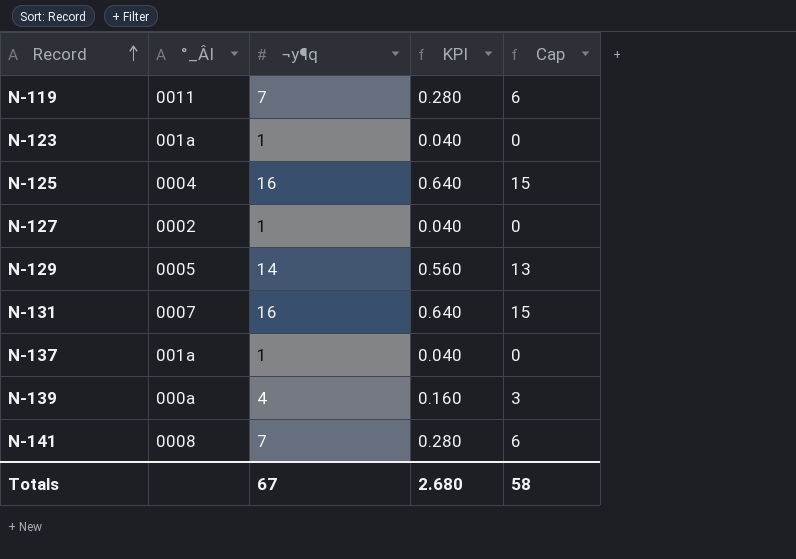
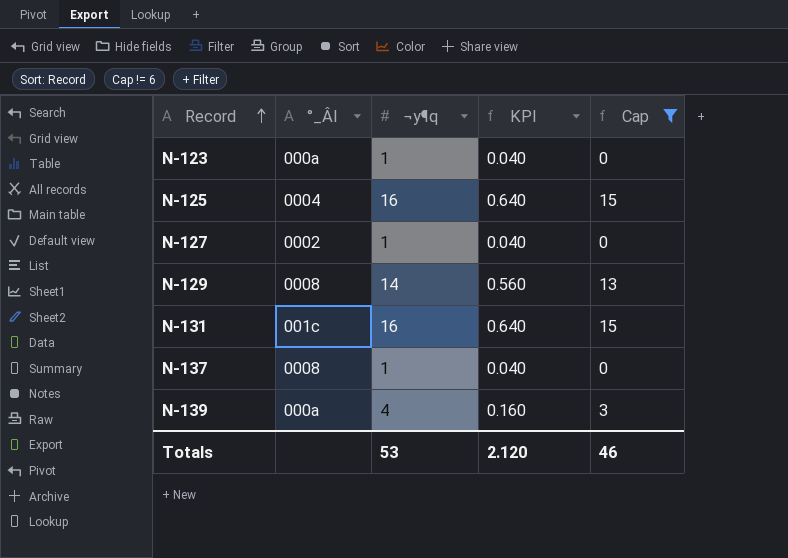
filter: none -> Cap != 6
N-123 | °_ÂI: 001a -> 000a
N-129 | °_ÂI: 0005 -> 0008
N-131 | °_ÂI: 0007 -> 001c
N-137 | °_ÂI: 001a -> 0008
Totals | ¬y¶q: 67 -> 53
Totals | KPI: 2.680 -> 2.120
Totals | Cap: 58 -> 46

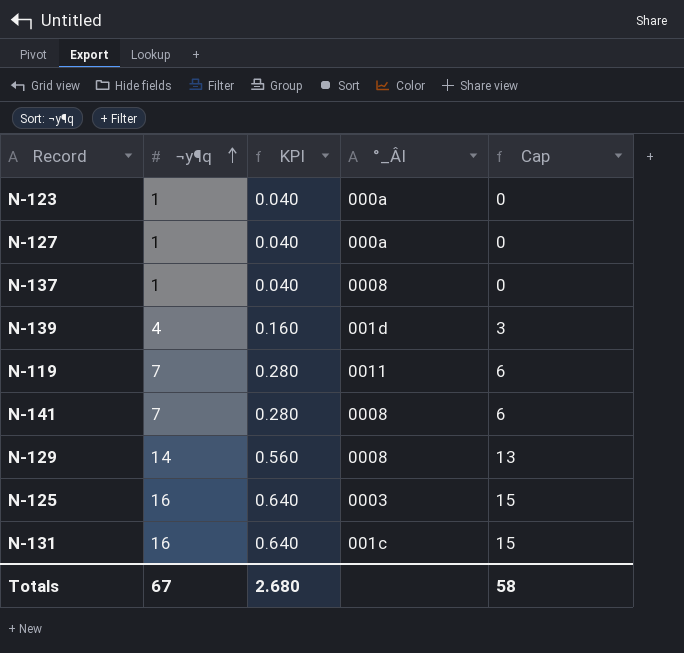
filter: Cap != 6 -> none
row order: Record ascending -> ¬y¶q ascending
column °_ÂI | position: 2 -> 4
N-127 | °_ÂI: 0002 -> 000a
N-139 | °_ÂI: 000a -> 001d
N-125 | °_ÂI: 0004 -> 0003
Totals | ¬y¶q: 53 -> 67
Totals | KPI: 2.120 -> 2.680
Totals | Cap: 46 -> 58

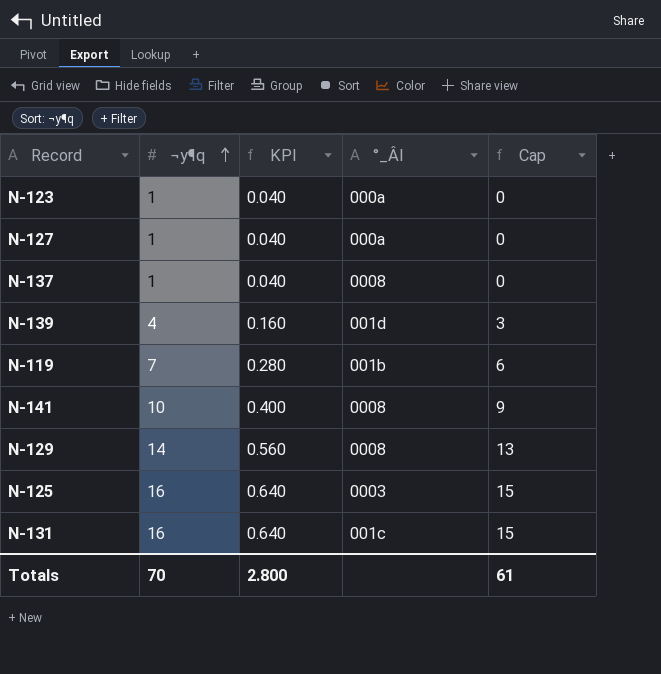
N-119 | °_ÂI: 0011 -> 001b
N-141 | ¬y¶q: 7 -> 10
N-141 | KPI: 0.280 -> 0.400
N-141 | Cap: 6 -> 9
Totals | ¬y¶q: 67 -> 70
Totals | KPI: 2.680 -> 2.800
Totals | Cap: 58 -> 61

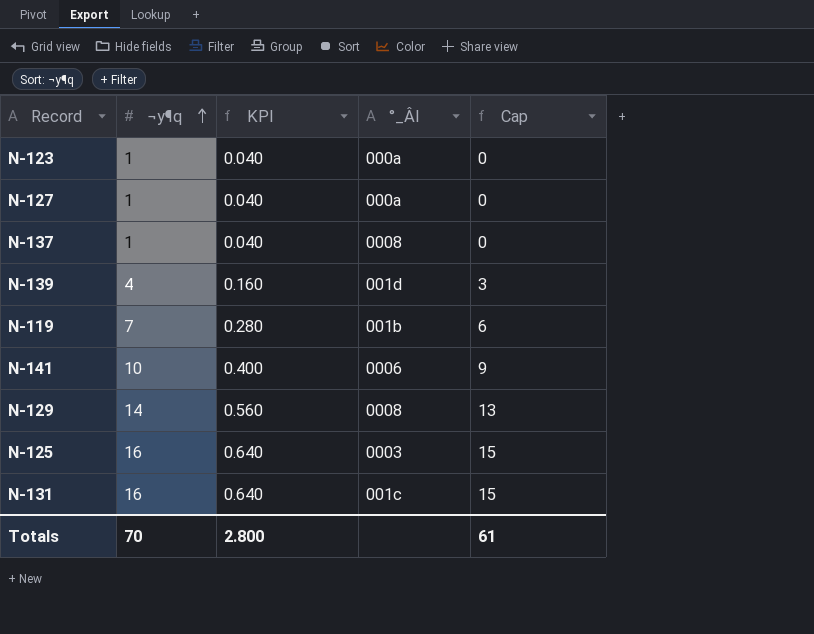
N-141 | °_ÂI: 0008 -> 0006

